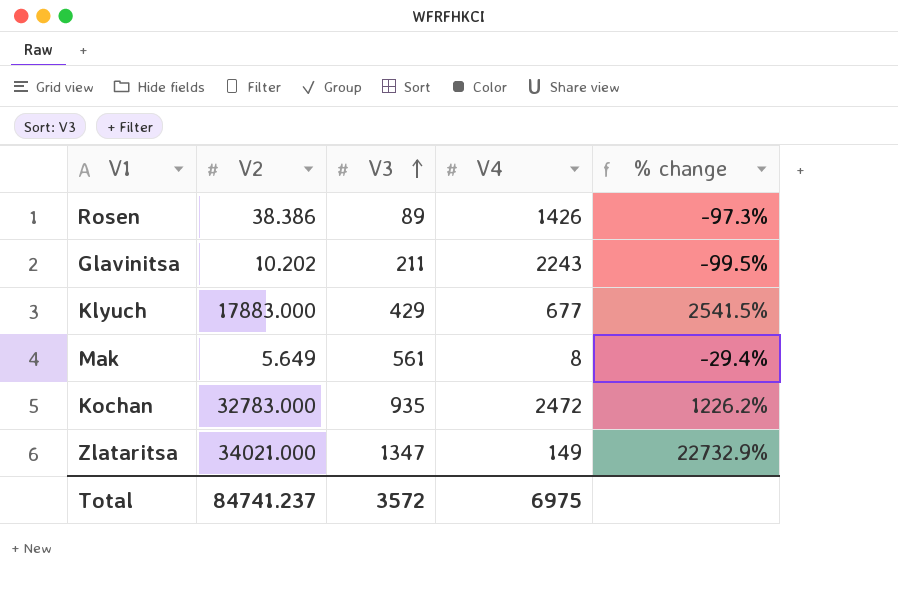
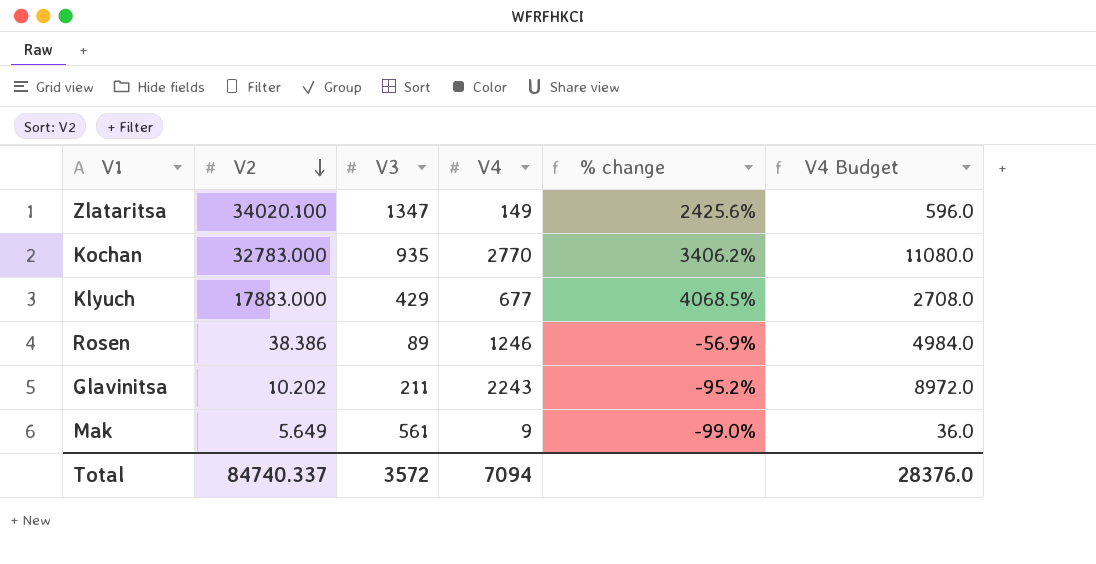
row order: V3 ascending -> V2 descending
column % change | formula: ([V2] - [V4]) / [V4] -> ([V2] - [V3]) / [V3]
column V4 Budget | formula: none -> [V4] * 4
Zlataritsa | V2: 34021.000 -> 34020.100
Kochan | V4: 2472 -> 2770
Rosen | V4: 1426 -> 1246
Mak | V4: 8 -> 9
Total | V2: 84741.237 -> 84740.337
Total | V4: 6975 -> 7094

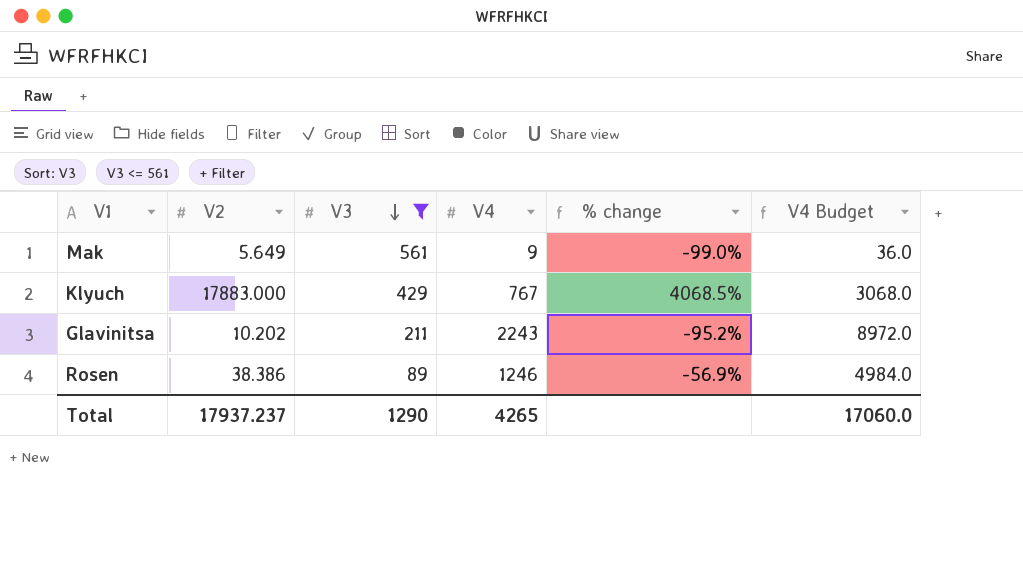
filter: none -> V3 <= 561
row order: V2 descending -> V3 descending
Klyuch | V4: 677 -> 767
Klyuch | V4 Budget: 2708.0 -> 3068.0
Total | V2: 84740.337 -> 17937.237
Total | V3: 3572 -> 1290
Total | V4: 7094 -> 4265
Total | V4 Budget: 28376.0 -> 17060.0

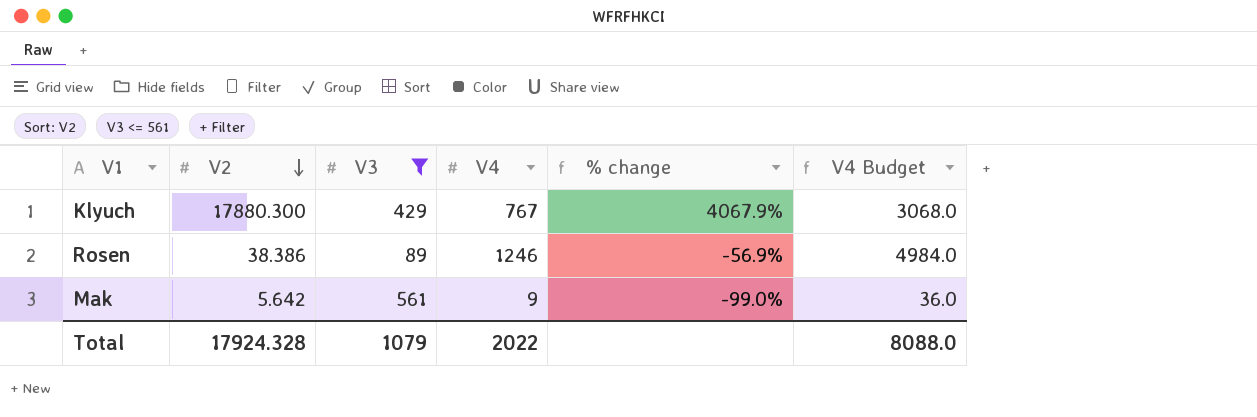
row order: V3 descending -> V2 descending
row Glavinitsa: 10.202 | 211 | 2243 | -95.2% | 8972.0 -> none
Klyuch | V2: 17883.000 -> 17880.300
Klyuch | % change: 4068.5% -> 4067.9%
Mak | V2: 5.649 -> 5.642
Total | V2: 17937.237 -> 17924.328
Total | V3: 1290 -> 1079
Total | V4: 4265 -> 2022
Total | V4 Budget: 17060.0 -> 8088.0

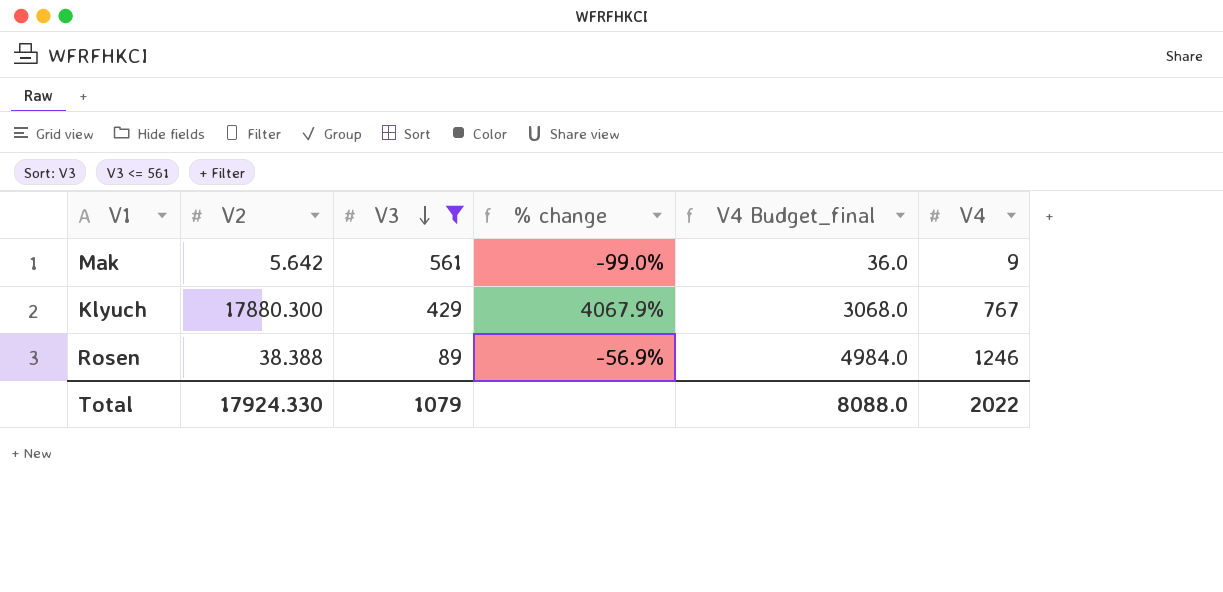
row order: V2 descending -> V3 descending
column name: V4 Budget -> V4 Budget_final
column V4 | position: 4 -> 6
Rosen | V2: 38.386 -> 38.388
Total | V2: 17924.328 -> 17924.330

